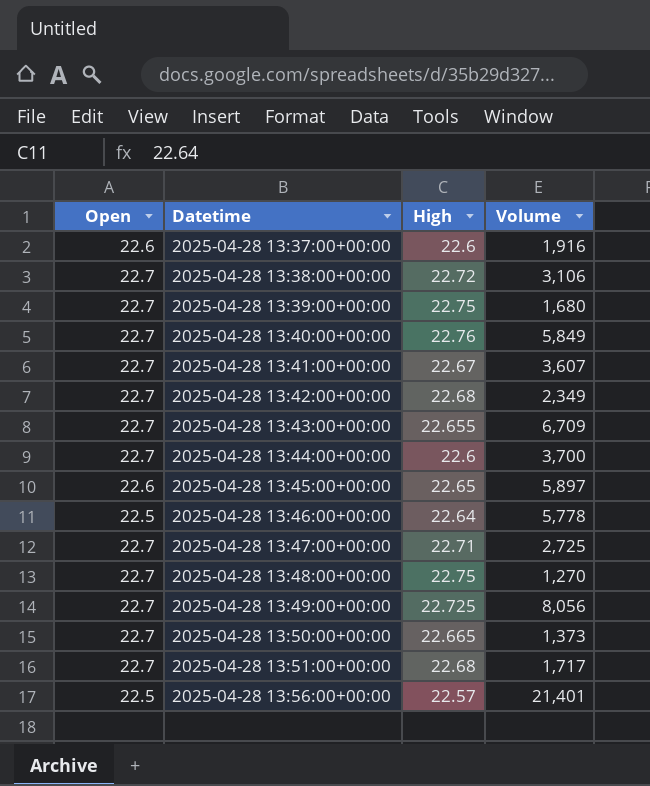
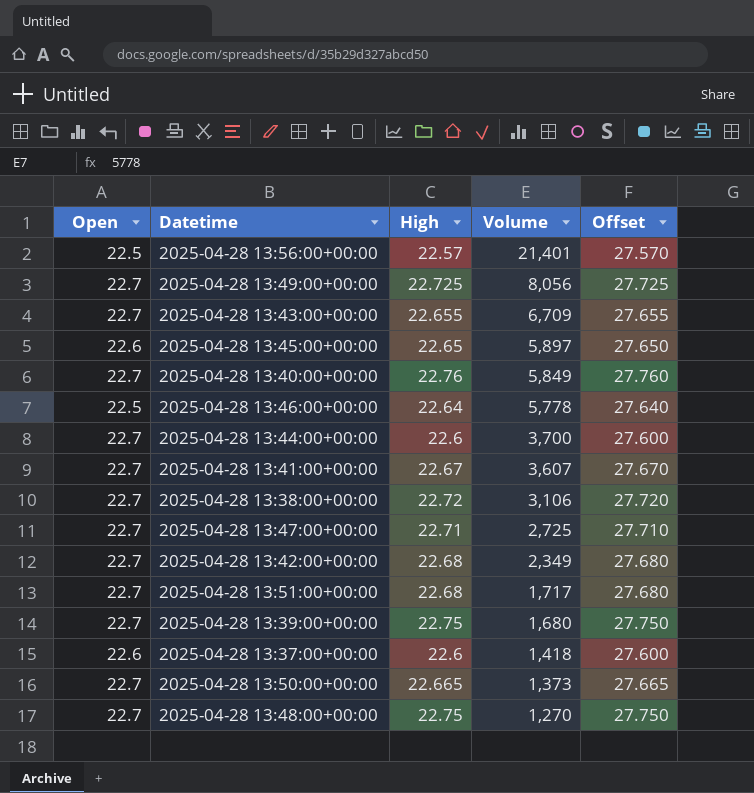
row order: Datetime ascending -> Volume descending
column Offset | formula: none -> [High] + 5
2025-04-28 13:37:00+00:00 | Volume: 1,916 -> 1,418

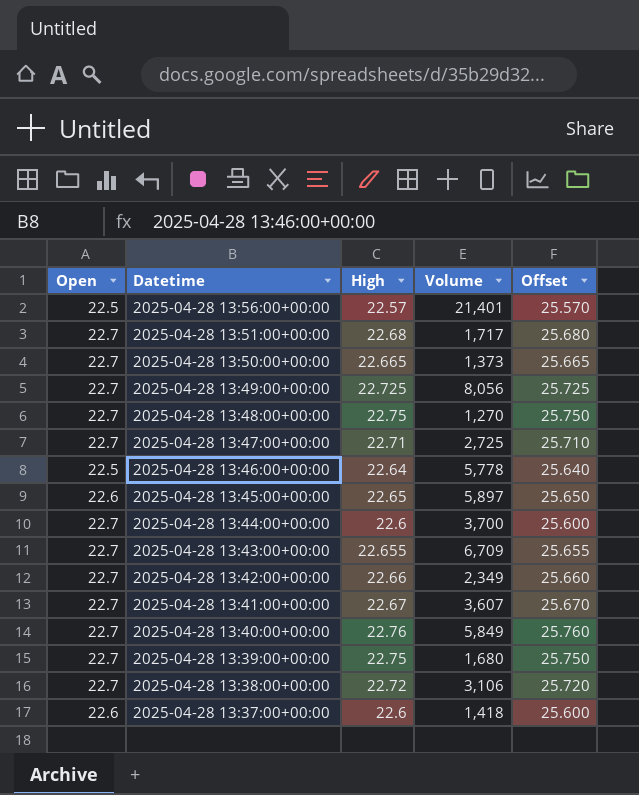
row order: Volume descending -> Datetime descending
column Offset | formula: [High] + 5 -> [High] + 3
2025-04-28 13:42:00+00:00 | High: 22.68 -> 22.66

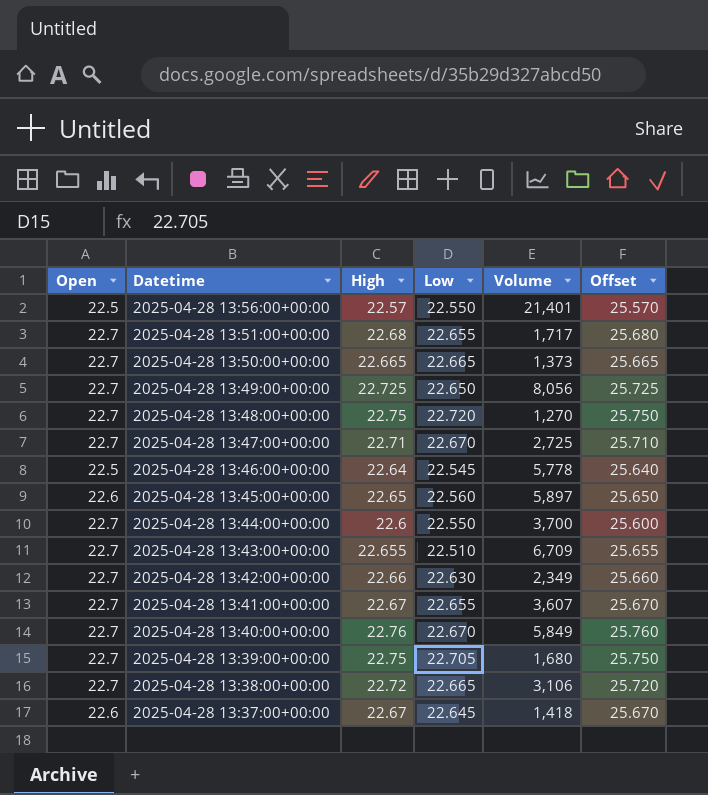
column Low | position: none -> 4
2025-04-28 13:37:00+00:00 | High: 22.6 -> 22.67
2025-04-28 13:37:00+00:00 | Offset: 25.600 -> 25.670

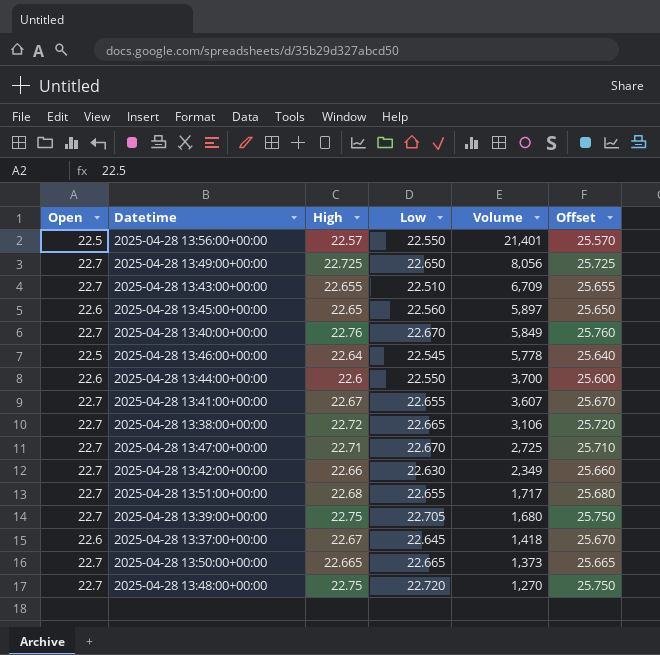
row order: Datetime descending -> Volume descending
2025-04-28 13:44:00+00:00 | Open: 22.7 -> 22.6

